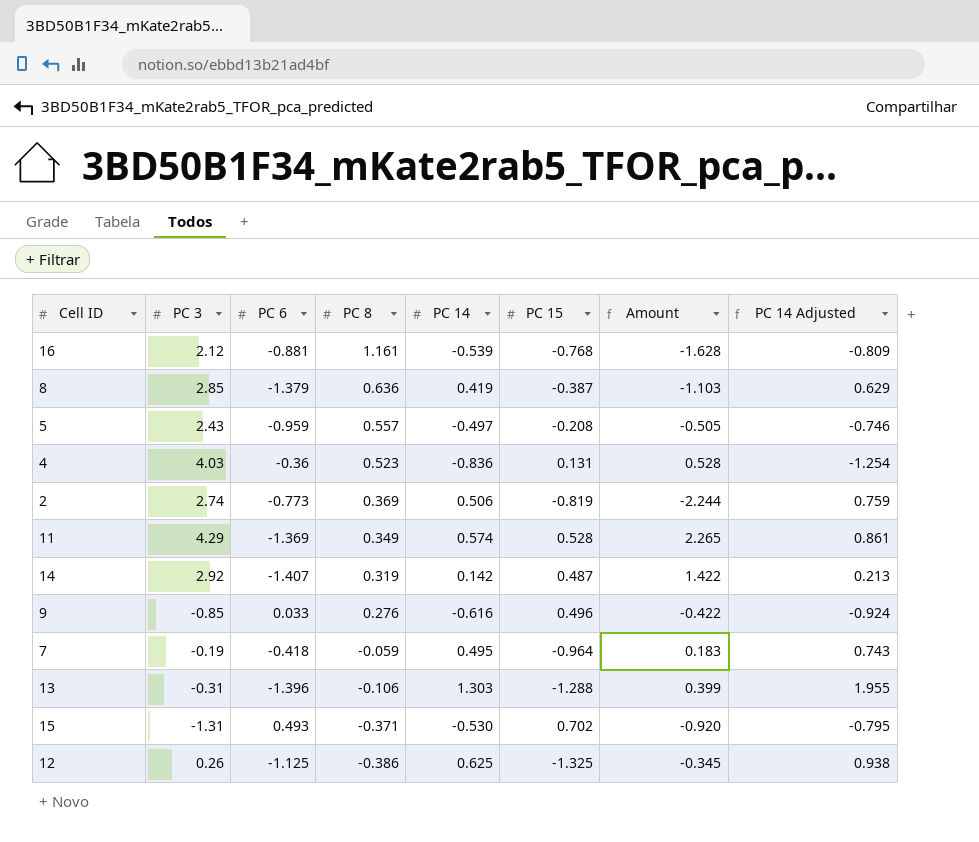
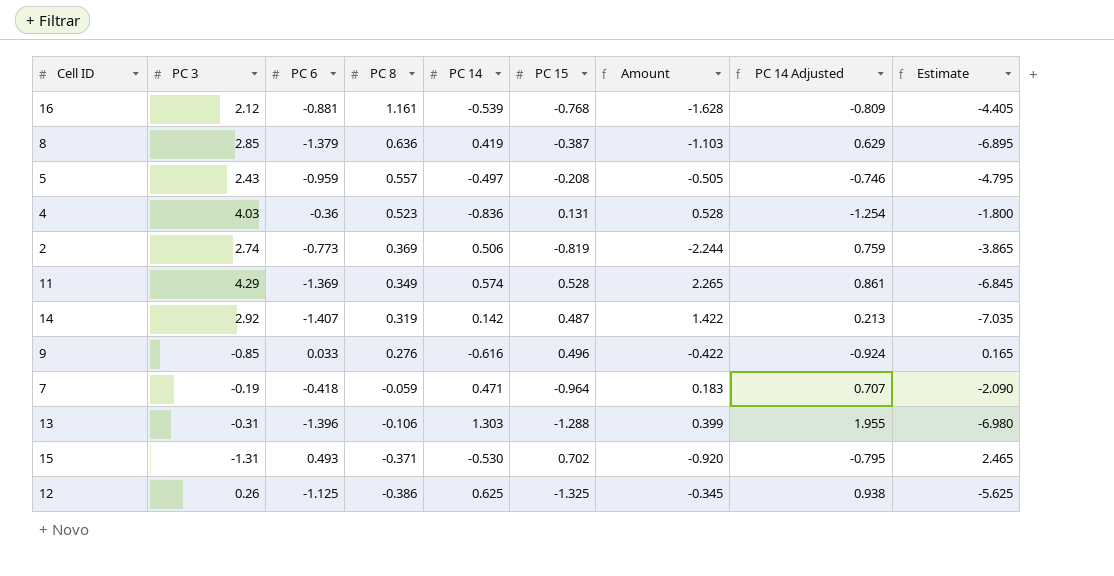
column Estimate | formula: none -> [PC 6] * 5
7 | PC 14: 0.495 -> 0.471
7 | PC 14 Adjusted: 0.743 -> 0.707

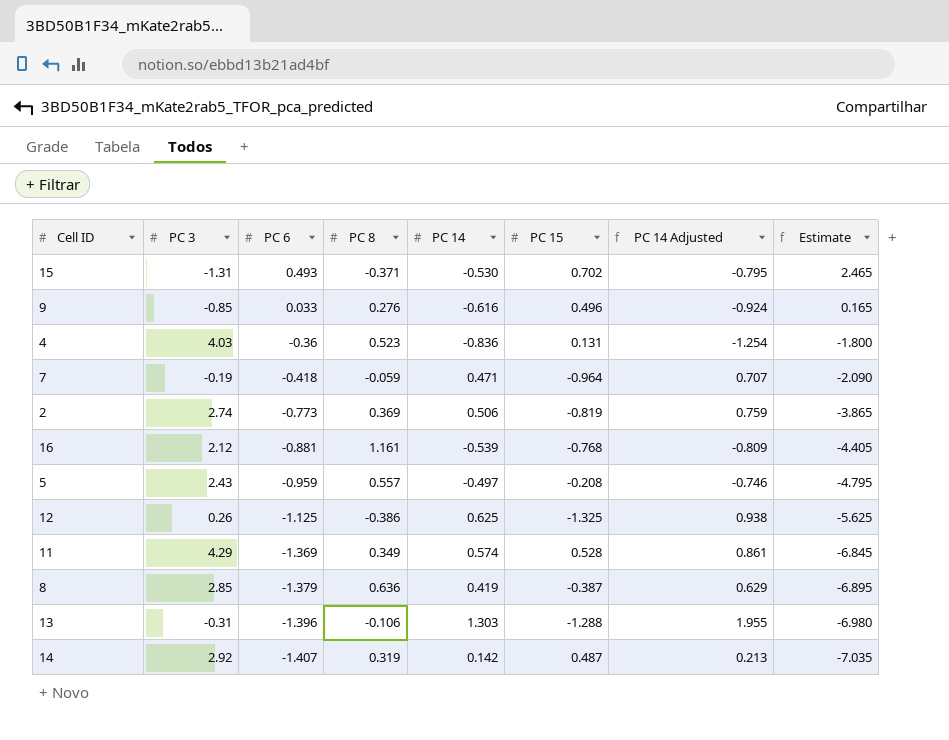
row order: PC 8 descending -> PC 6 descending
column Amount | formula: [PC 3] * [PC 15] -> none

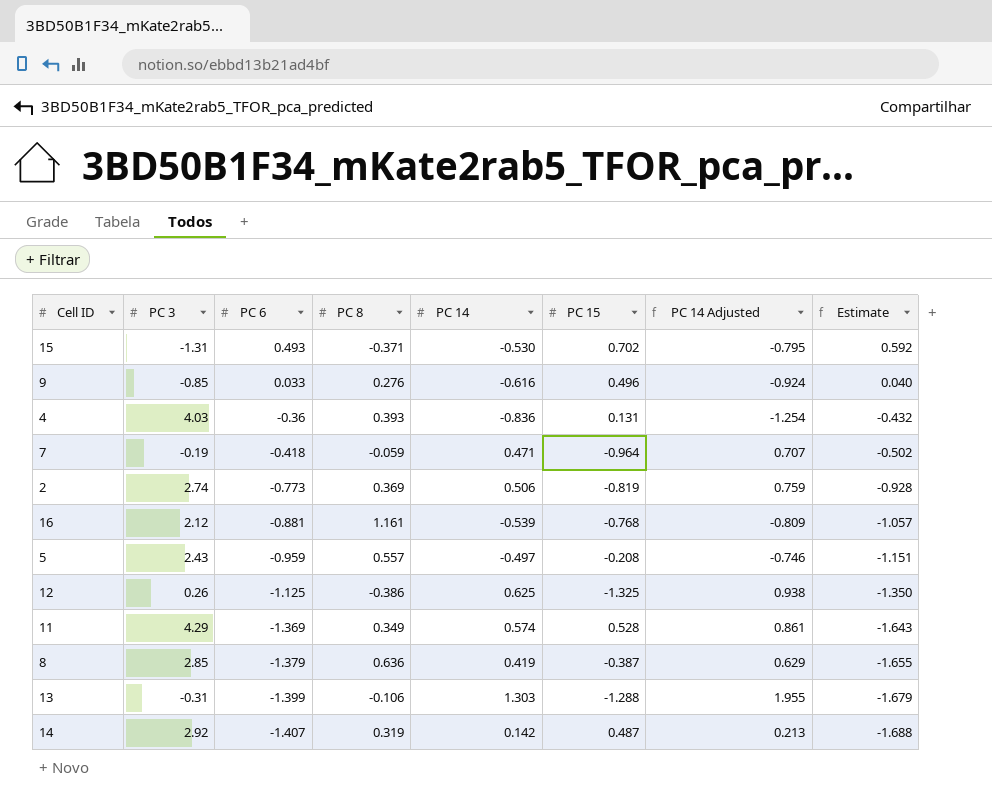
column Estimate | formula: [PC 6] * 5 -> [PC 6] * 1.2
4 | PC 8: 0.523 -> 0.393
13 | PC 6: -1.396 -> -1.399

